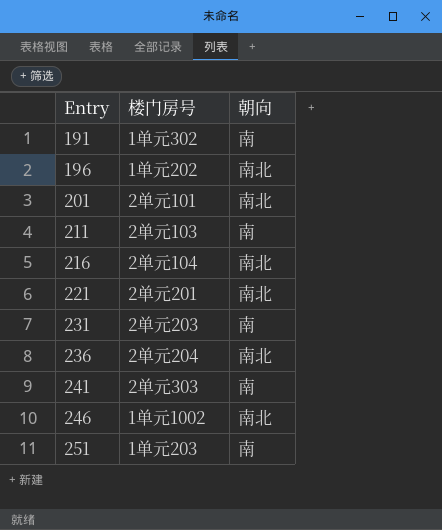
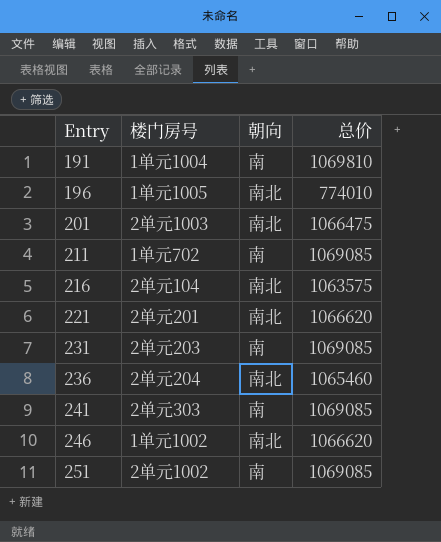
column 总价 | position: none -> 4
191 | 楼门房号: 1单元302 -> 1单元1004
196 | 楼门房号: 1单元202 -> 1单元1005
201 | 楼门房号: 2单元101 -> 2单元1003
211 | 楼门房号: 2单元103 -> 1单元702
251 | 楼门房号: 1单元203 -> 2单元1002

